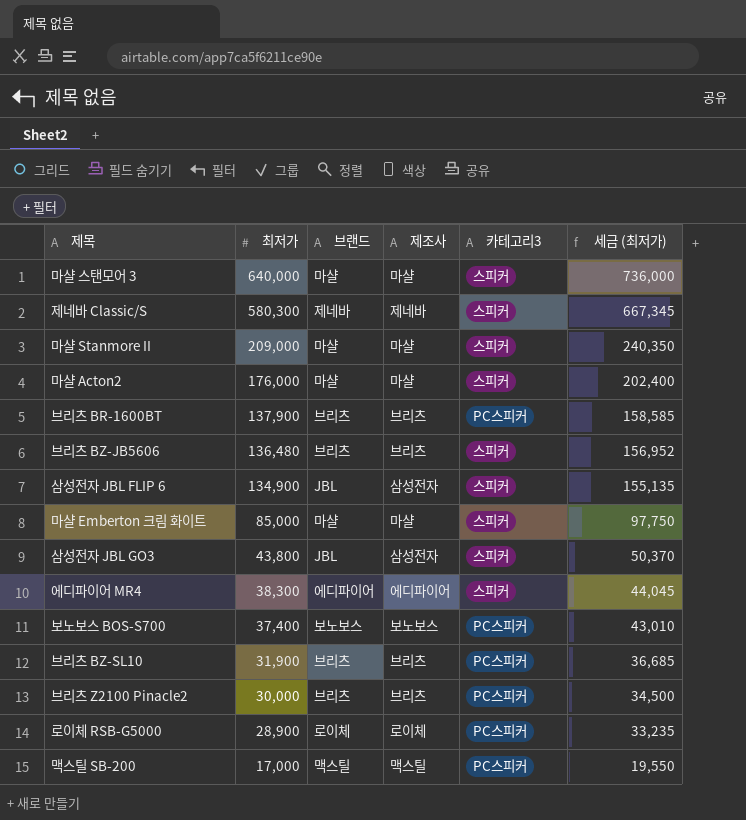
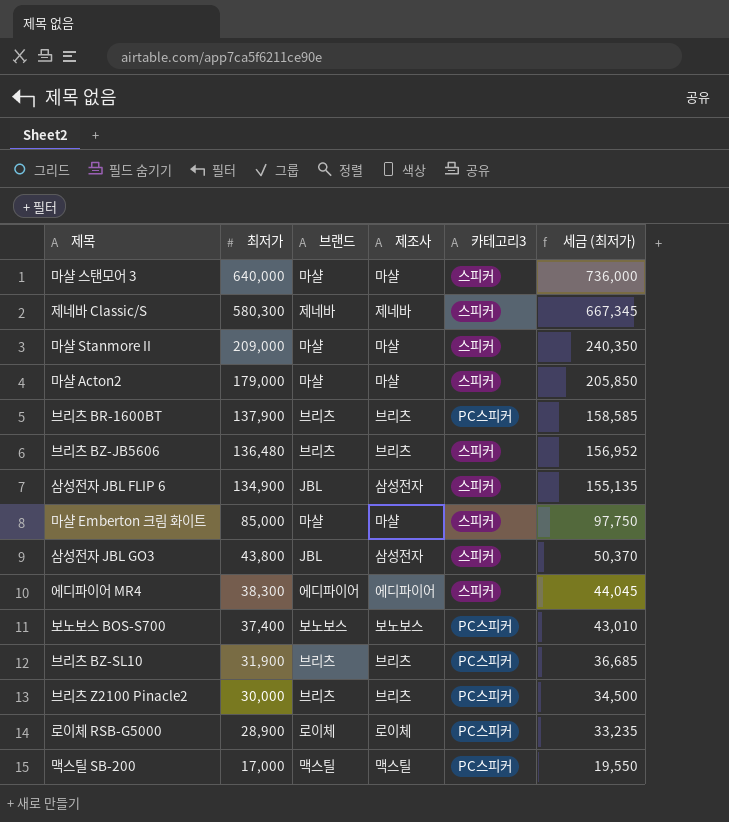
마샬 Acton2 | 최저가: 176,000 -> 179,000
마샬 Acton2 | 세금 (최저가): 202,400 -> 205,850

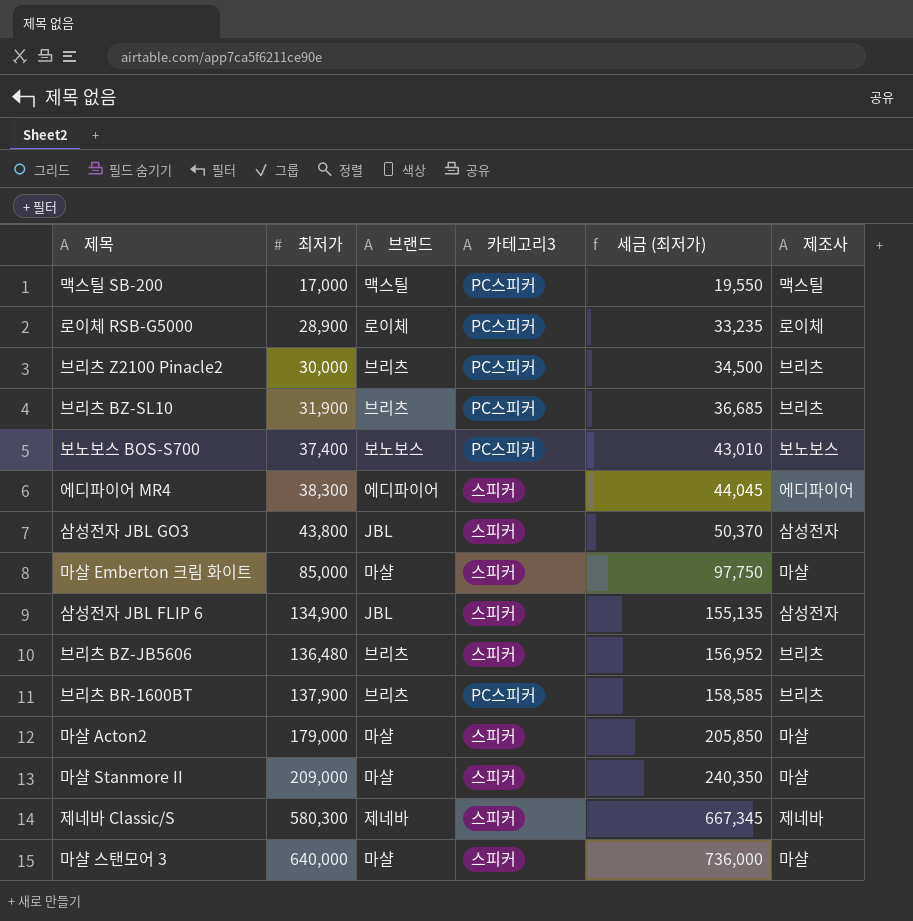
row order: 최저가 descending -> 최저가 ascending
column 제조사 | position: 4 -> 6

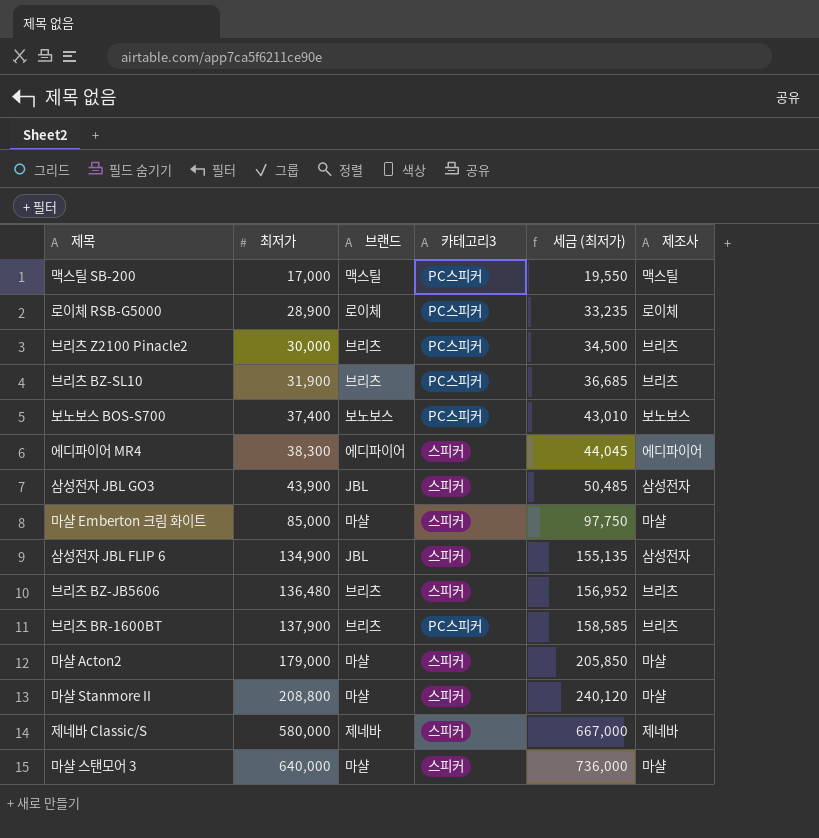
삼성전자 JBL GO3 | 최저가: 43,800 -> 43,900
삼성전자 JBL GO3 | 세금 (최저가): 50,370 -> 50,485
마샬 Stanmore II | 최저가: 209,000 -> 208,800
마샬 Stanmore II | 세금 (최저가): 240,350 -> 240,120
제네바 Classic/S | 최저가: 580,300 -> 580,000
제네바 Classic/S | 세금 (최저가): 667,345 -> 667,000

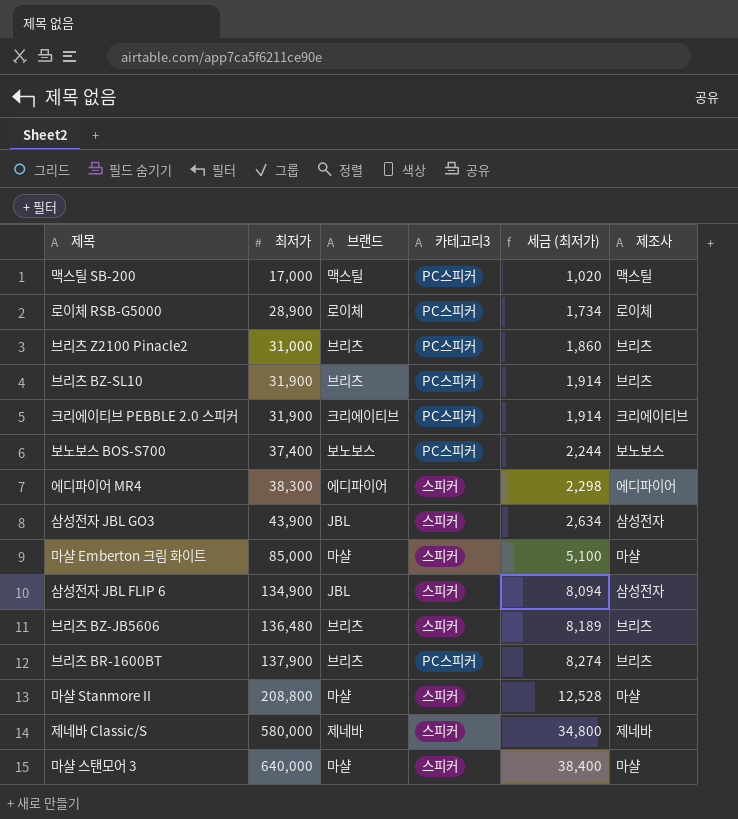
column 세금 (최저가) | formula: [최저가] * 1.15 -> [최저가] * 0.06
row 마샬 Acton2: 179,000 | 마샬 | 스피커 | 205,850 | 마샬 -> none
브리츠 Z2100 Pinacle2 | 최저가: 30,000 -> 31,000
row 크리에이티브 PEBBLE 2.0 스피커: none -> 31,900 | 크리에이티브 | PC스피커 | 1,914 | 크리에이티브

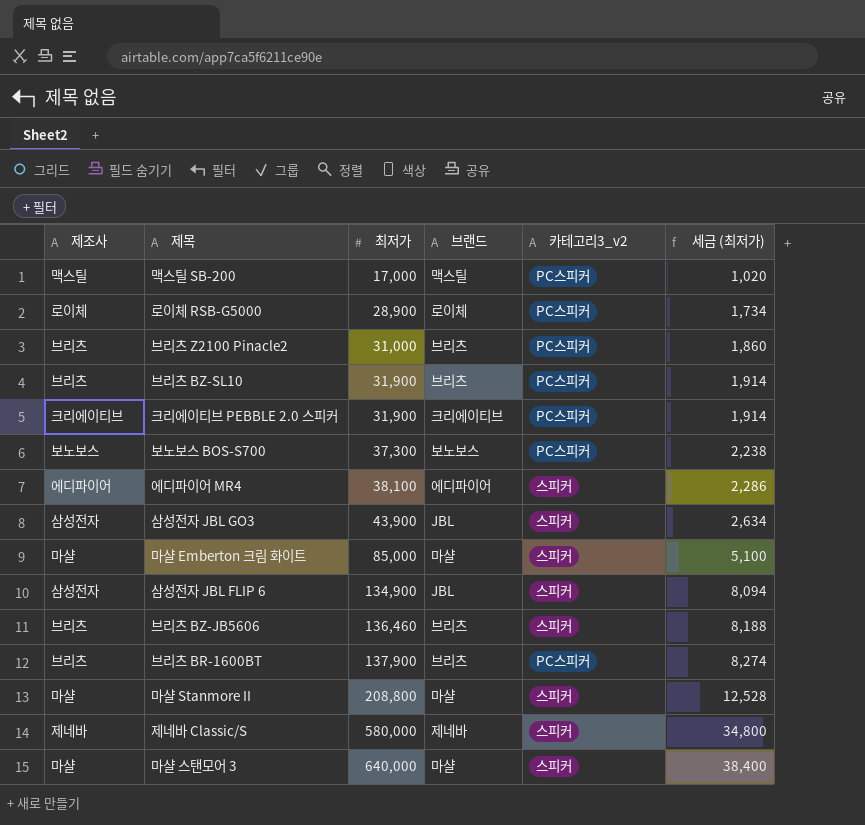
column 제조사 | position: 6 -> 1
column name: 카테고리3 -> 카테고리3_v2
보노보스 BOS-S700 | 최저가: 37,400 -> 37,300
보노보스 BOS-S700 | 세금 (최저가): 2,244 -> 2,238
에디파이어 MR4 | 최저가: 38,300 -> 38,100
에디파이어 MR4 | 세금 (최저가): 2,298 -> 2,286
브리츠 BZ-JB5606 | 최저가: 136,480 -> 136,460
브리츠 BZ-JB5606 | 세금 (최저가): 8,189 -> 8,188

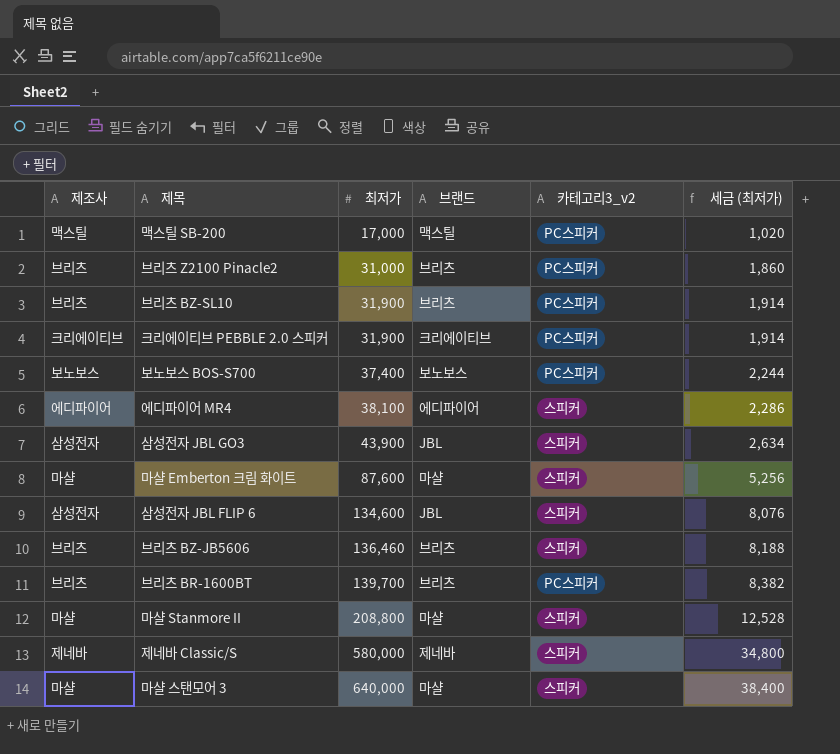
row 로이체 RSB-G5000: 로이체 | 28,900 | 로이체 | PC스피커 | 1,734 -> none
보노보스 BOS-S700 | 최저가: 37,300 -> 37,400
보노보스 BOS-S700 | 세금 (최저가): 2,238 -> 2,244
마샬 Emberton 크림 화이트 | 최저가: 85,000 -> 87,600
마샬 Emberton 크림 화이트 | 세금 (최저가): 5,100 -> 5,256
삼성전자 JBL FLIP 6 | 최저가: 134,900 -> 134,600
삼성전자 JBL FLIP 6 | 세금 (최저가): 8,094 -> 8,076
브리츠 BR-1600BT | 최저가: 137,900 -> 139,700
브리츠 BR-1600BT | 세금 (최저가): 8,274 -> 8,382

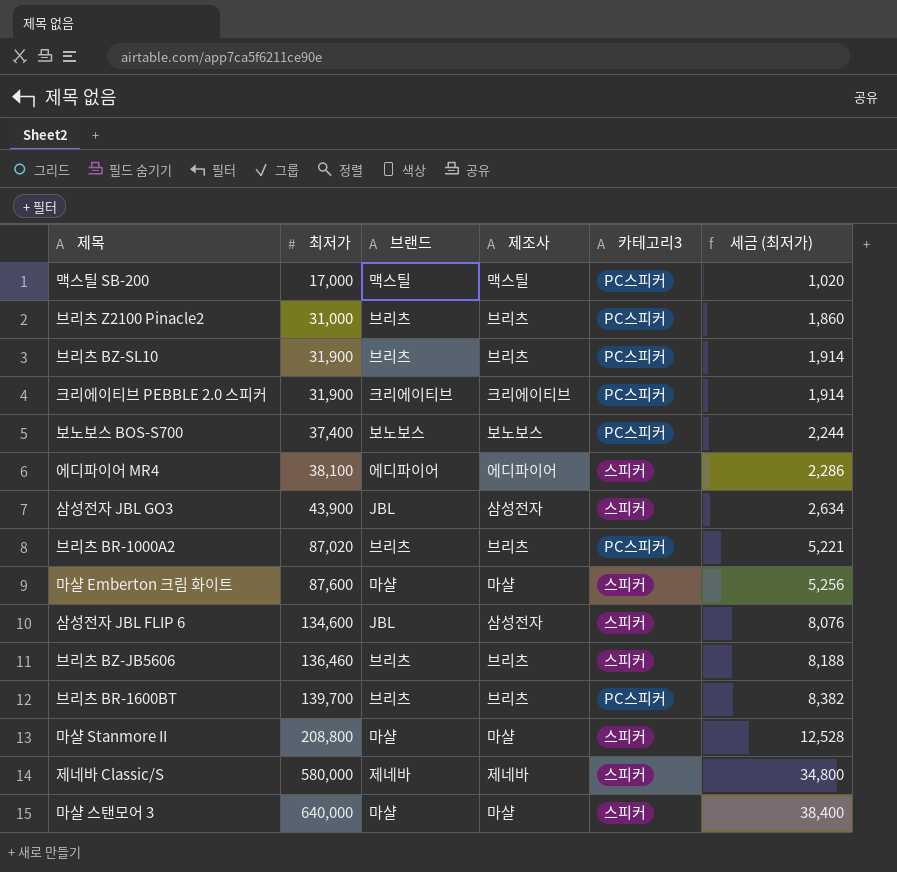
column 제조사 | position: 1 -> 4
column name: 카테고리3_v2 -> 카테고리3
row 브리츠 BR-1000A2: none -> 87,020 | 브리츠 | 브리츠 | PC스피커 | 5,221

